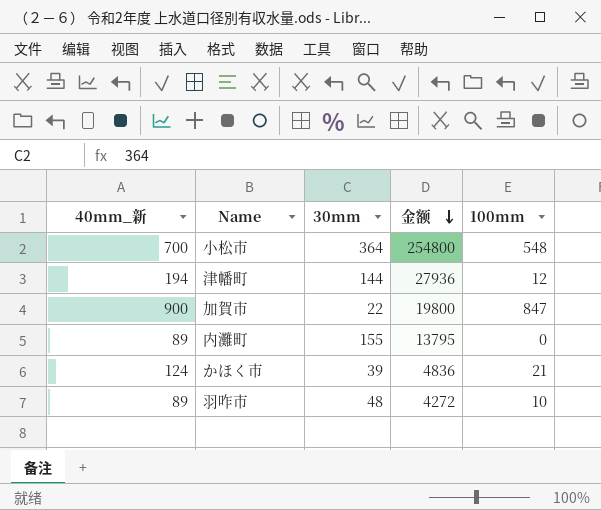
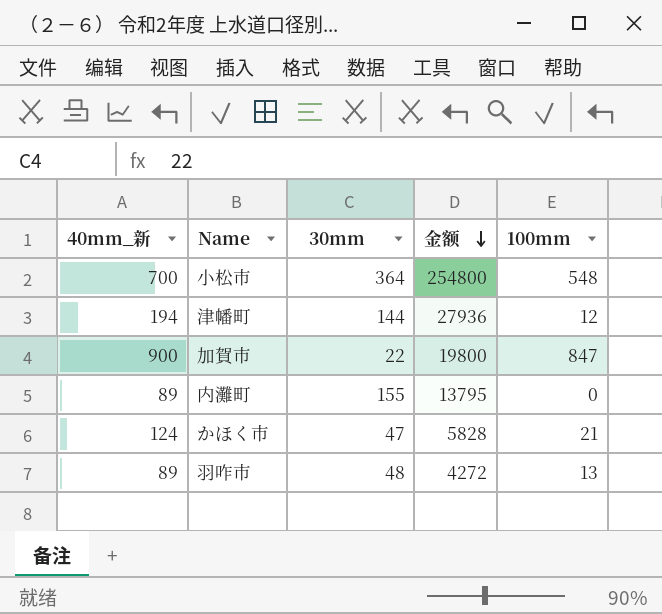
かほく市 | 30mm: 39 -> 47
かほく市 | 金额: 4836 -> 5828
羽咋市 | 100mm: 10 -> 13

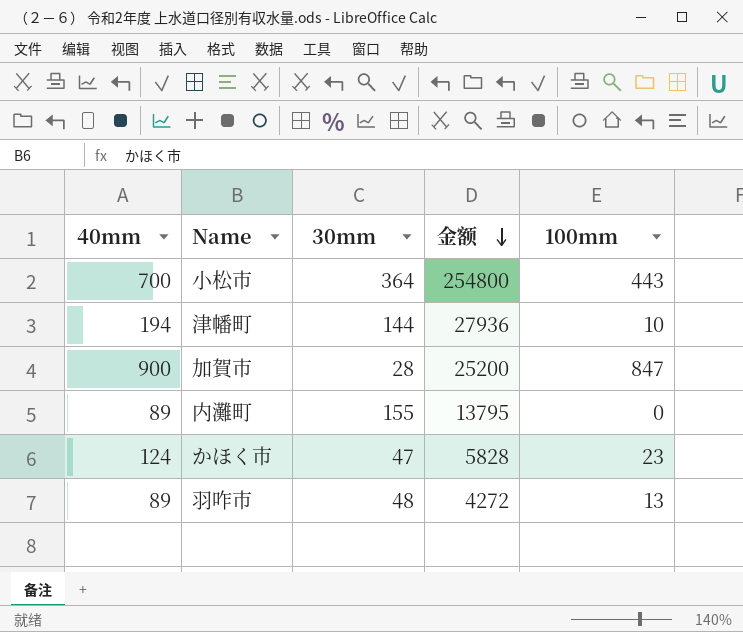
column name: 40mm_新 -> 40mm
小松市 | 100mm: 548 -> 443
津幡町 | 100mm: 12 -> 10
加賀市 | 30mm: 22 -> 28
加賀市 | 金额: 19800 -> 25200
かほく市 | 100mm: 21 -> 23

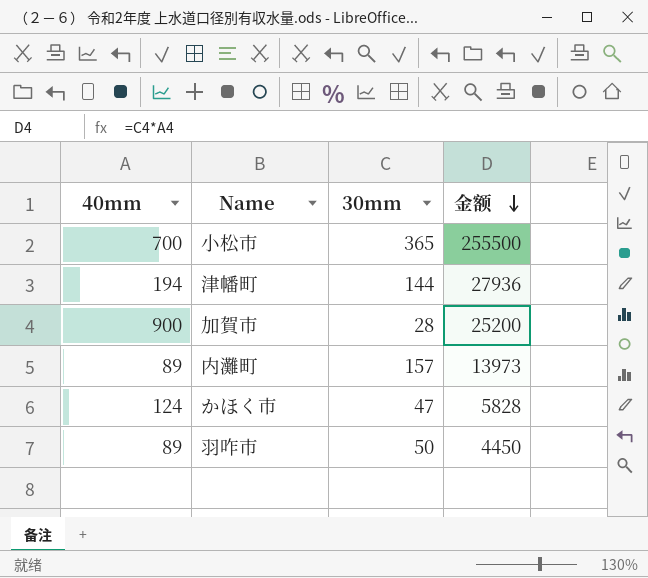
column 100mm | position: 5 -> none
小松市 | 30mm: 364 -> 365
小松市 | 金额: 254800 -> 255500
内灘町 | 30mm: 155 -> 157
内灘町 | 金额: 13795 -> 13973
羽咋市 | 30mm: 48 -> 50
羽咋市 | 金额: 4272 -> 4450

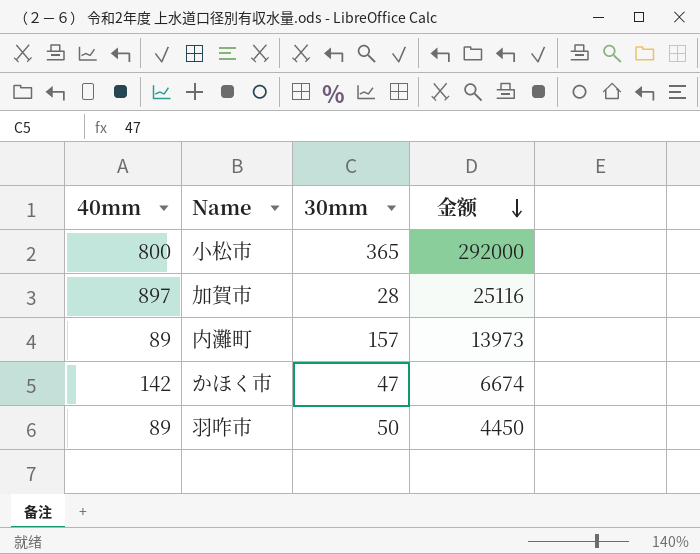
row 津幡町: 194 | 144 | 27936 -> none
小松市 | 40mm: 700 -> 800
小松市 | 金额: 255500 -> 292000
加賀市 | 40mm: 900 -> 897
加賀市 | 金额: 25200 -> 25116
かほく市 | 40mm: 124 -> 142
かほく市 | 金额: 5828 -> 6674

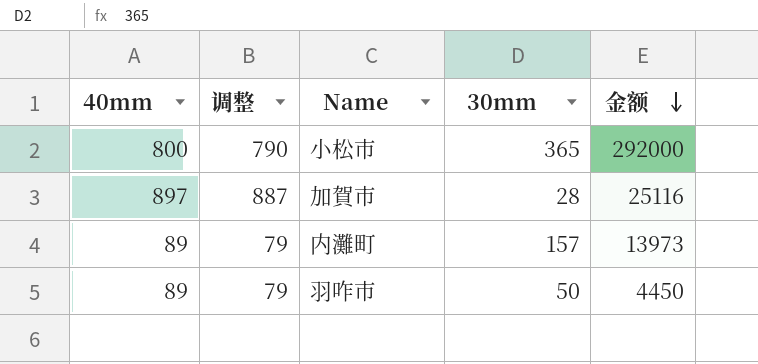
column 调整 | formula: none -> [40mm] - 10
row かほく市: 142 | 47 | 6674 -> none

